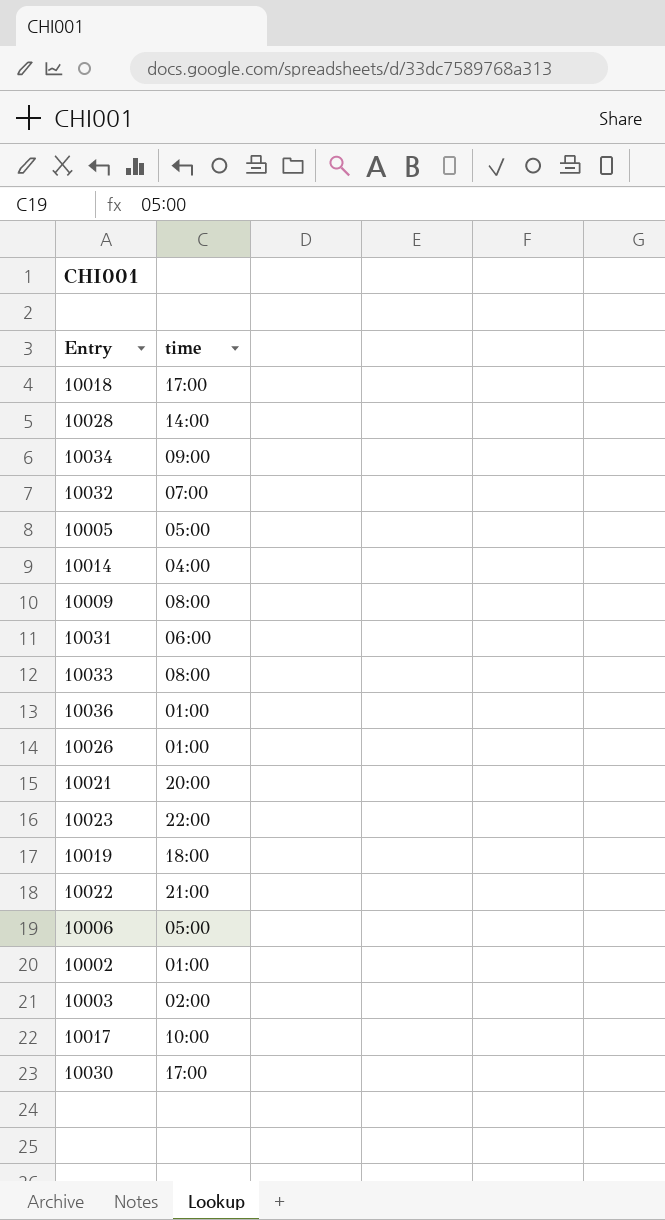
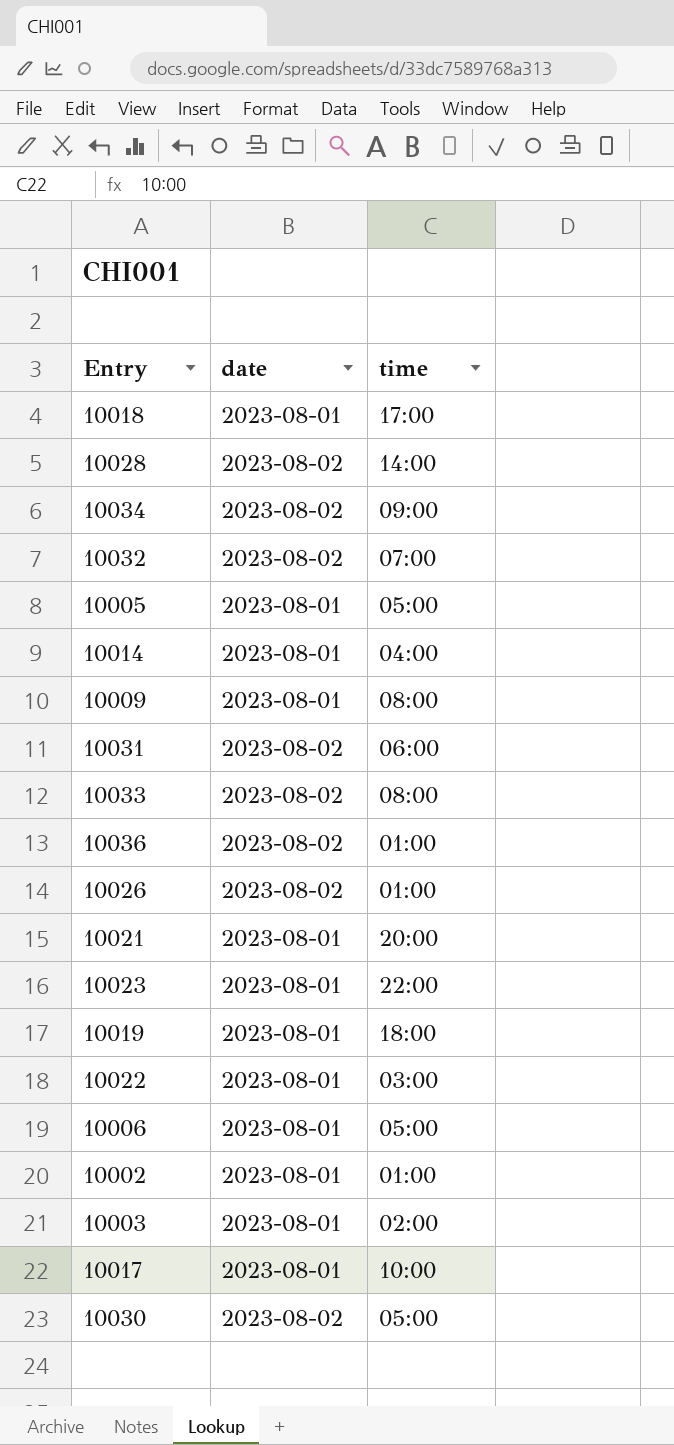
column date | position: none -> 2
10022 | time: 21:00 -> 03:00
10030 | time: 17:00 -> 05:00

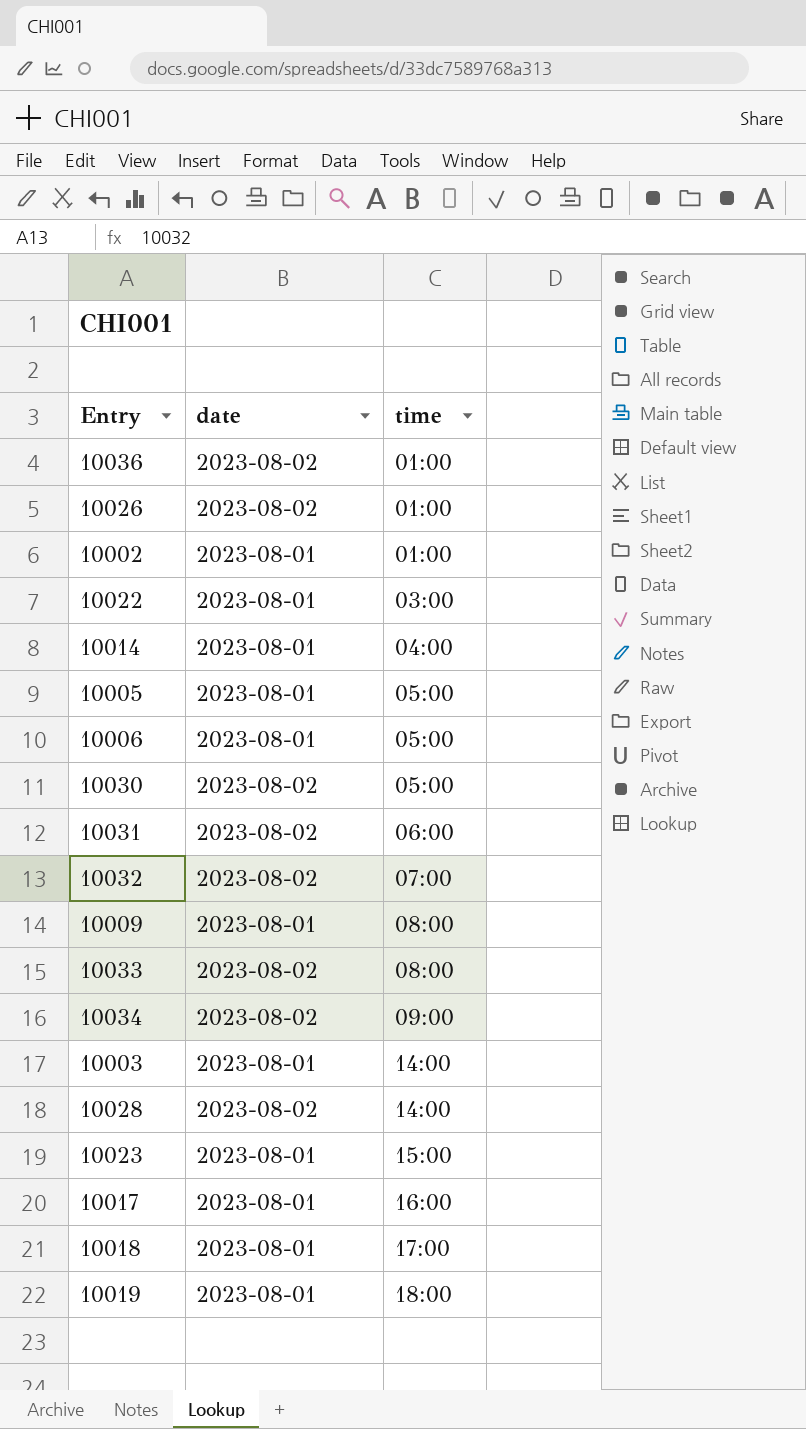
row order: none -> time ascending
row 10021: 2023-08-01 | 20:00 -> none
10003 | time: 02:00 -> 14:00
10023 | time: 22:00 -> 15:00
10017 | time: 10:00 -> 16:00

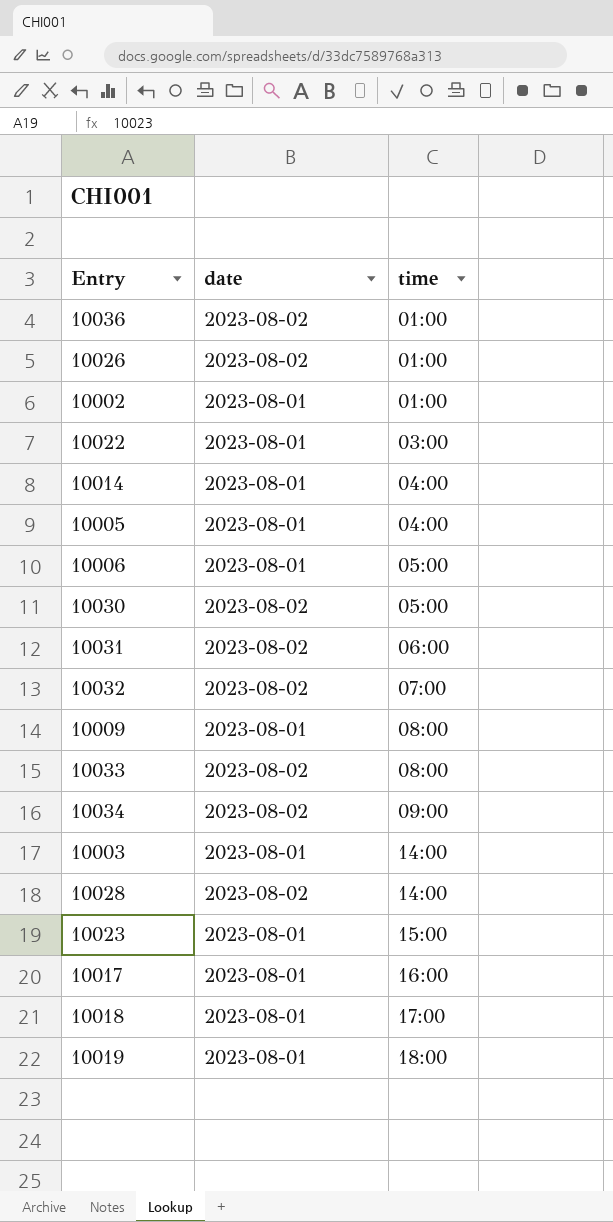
10005 | time: 05:00 -> 04:00

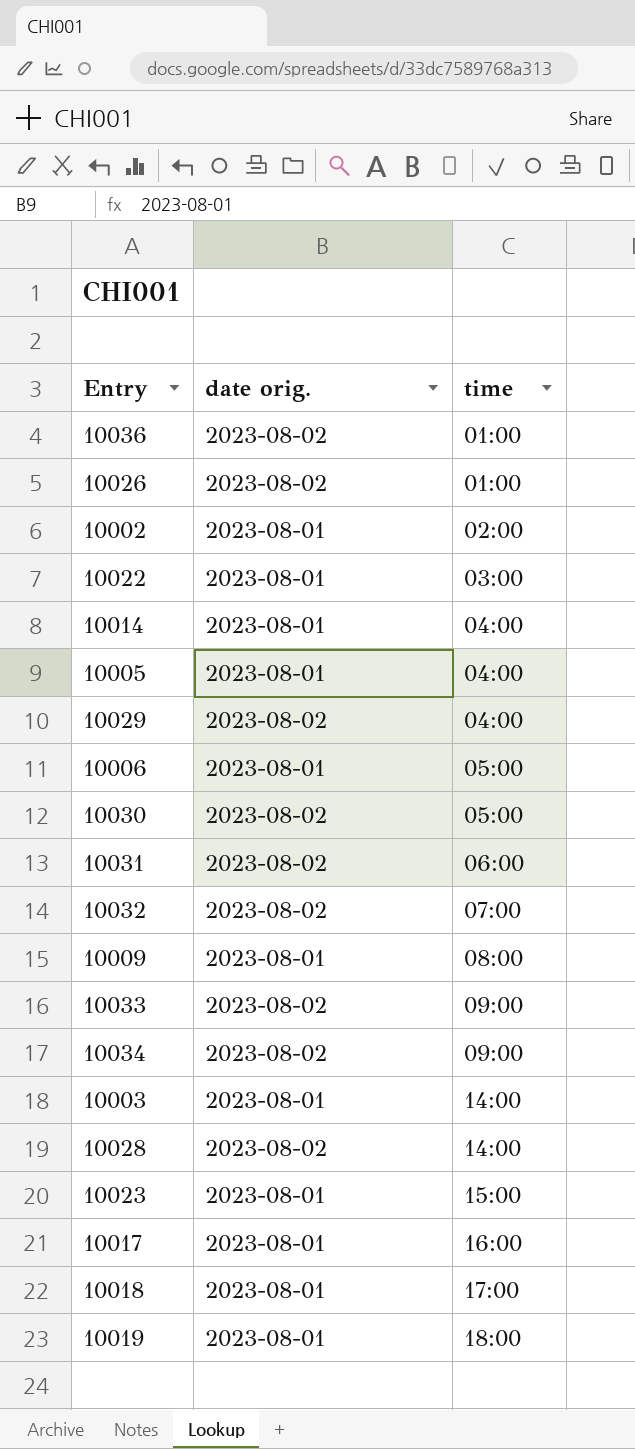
column name: date -> date orig.
10002 | time: 01:00 -> 02:00
row 10029: none -> 2023-08-02 | 04:00
10033 | time: 08:00 -> 09:00

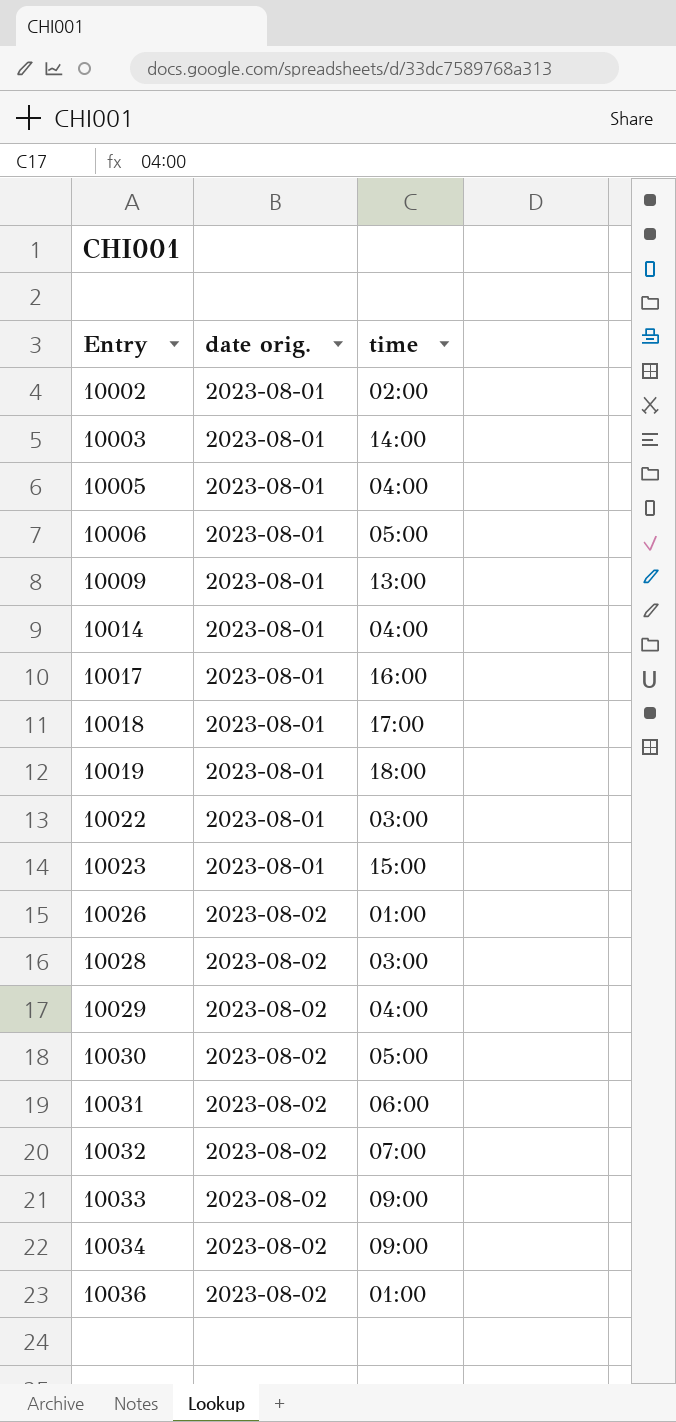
row order: time ascending -> Entry ascending
10009 | time: 08:00 -> 13:00
10028 | time: 14:00 -> 03:00

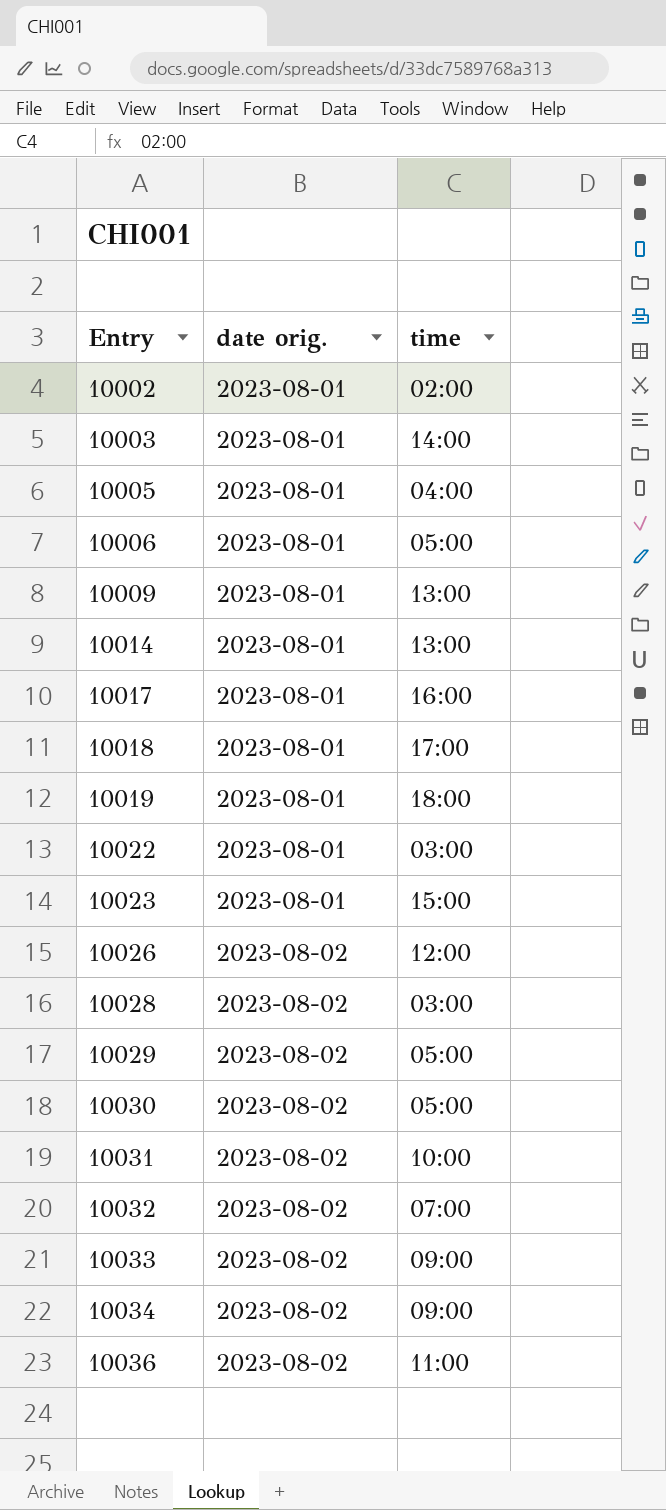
10014 | time: 04:00 -> 13:00
10026 | time: 01:00 -> 12:00
10029 | time: 04:00 -> 05:00
10031 | time: 06:00 -> 10:00
10036 | time: 01:00 -> 11:00

